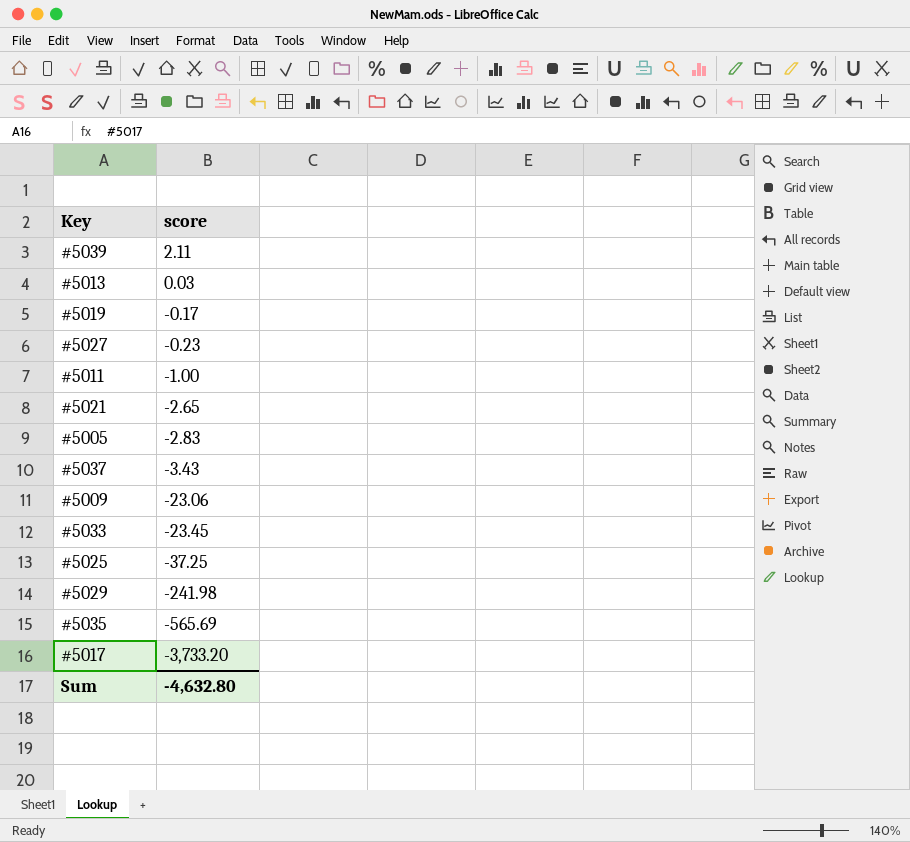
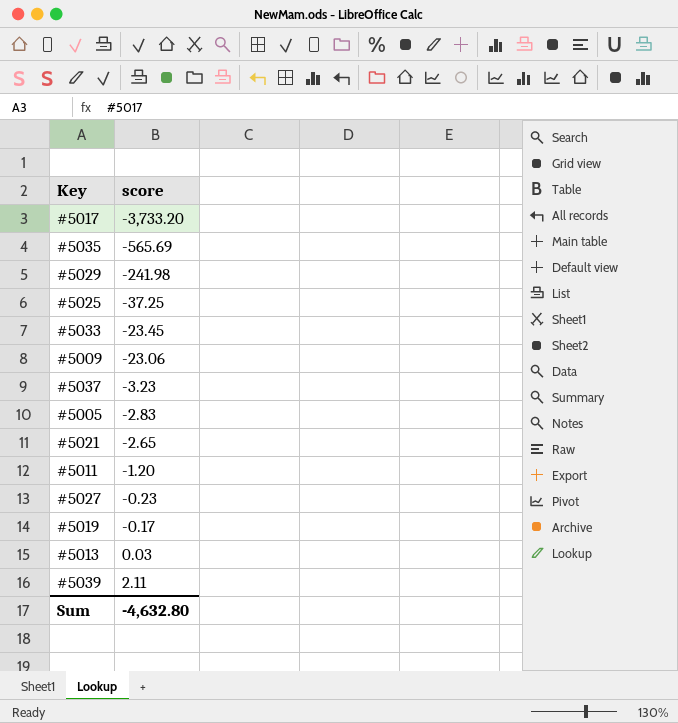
row order: score descending -> score ascending
#5037 | score: -3.43 -> -3.23
#5011 | score: -1.00 -> -1.20

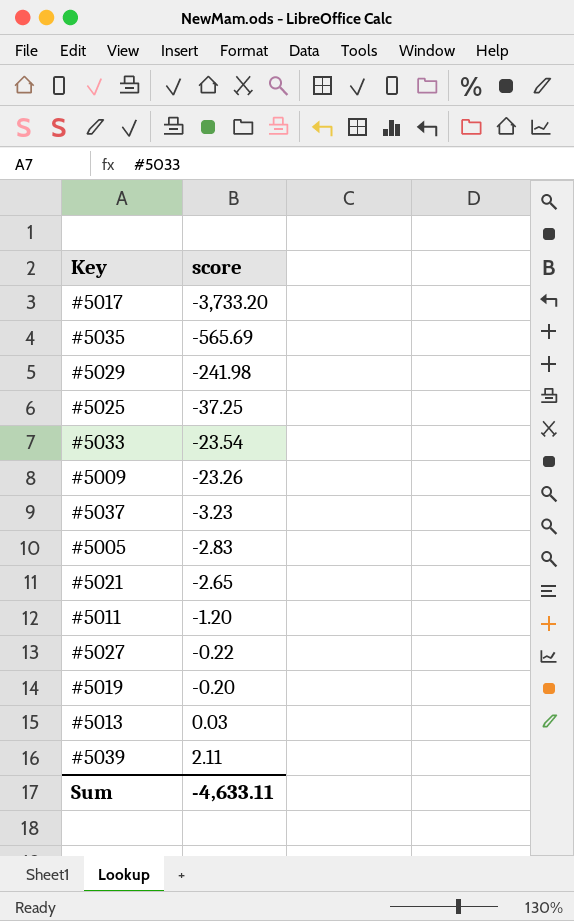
#5033 | score: -23.45 -> -23.54
#5009 | score: -23.06 -> -23.26
#5027 | score: -0.23 -> -0.22
#5019 | score: -0.17 -> -0.20
Sum | score: -4,632.80 -> -4,633.11

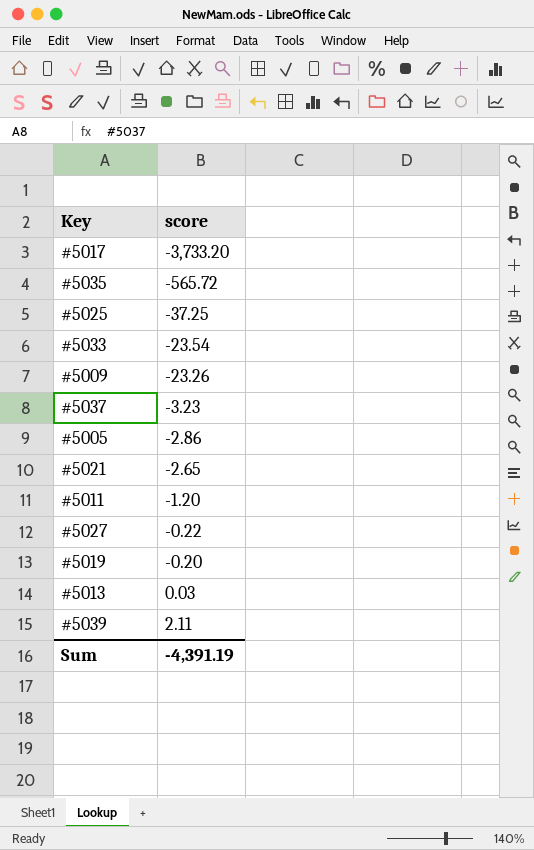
row #5029: -241.98 -> none
#5035 | score: -565.69 -> -565.72
#5005 | score: -2.83 -> -2.86
Sum | score: -4,633.11 -> -4,391.19

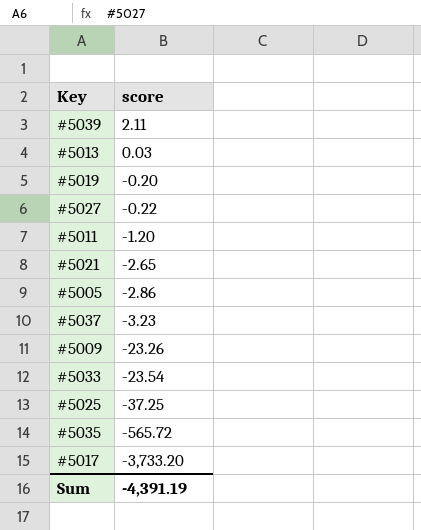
row order: score ascending -> score descending

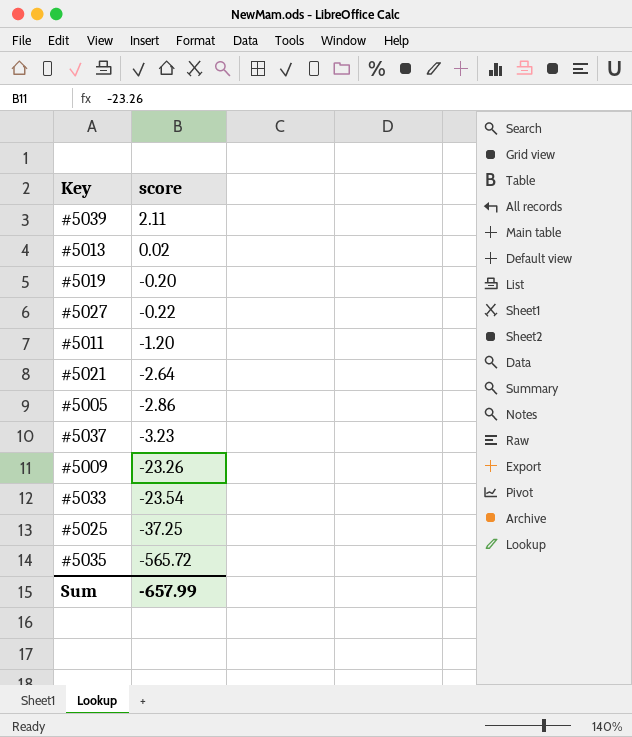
row #5017: -3,733.20 -> none
#5013 | score: 0.03 -> 0.02
#5021 | score: -2.65 -> -2.64
Sum | score: -4,391.19 -> -657.99

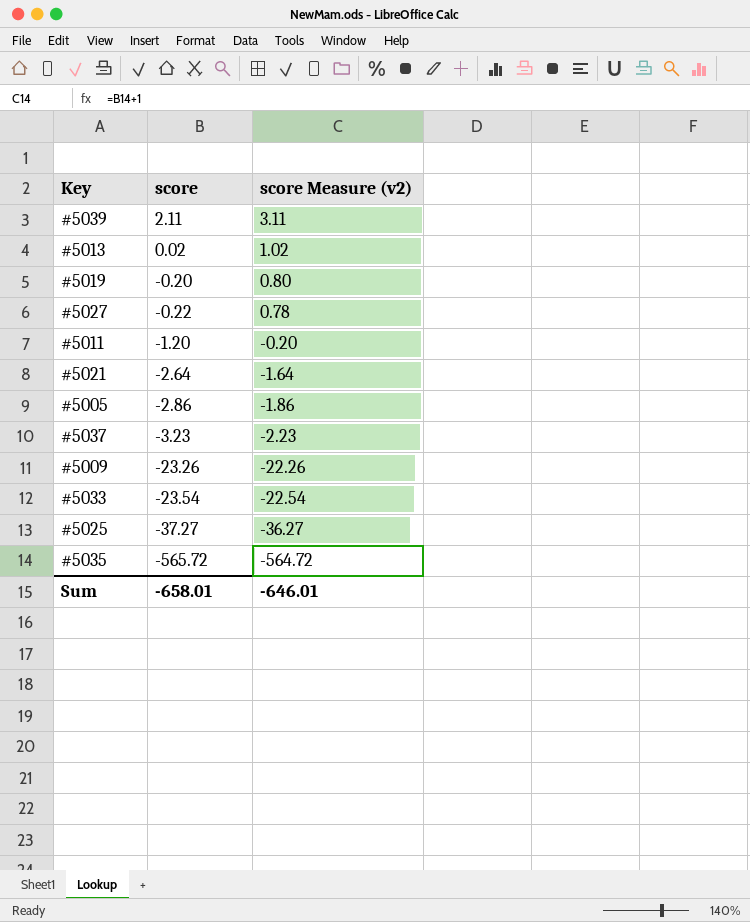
column score Measure (v2) | formula: none -> [score] + 1
#5025 | score: -37.25 -> -37.27
Sum | score: -657.99 -> -658.01

